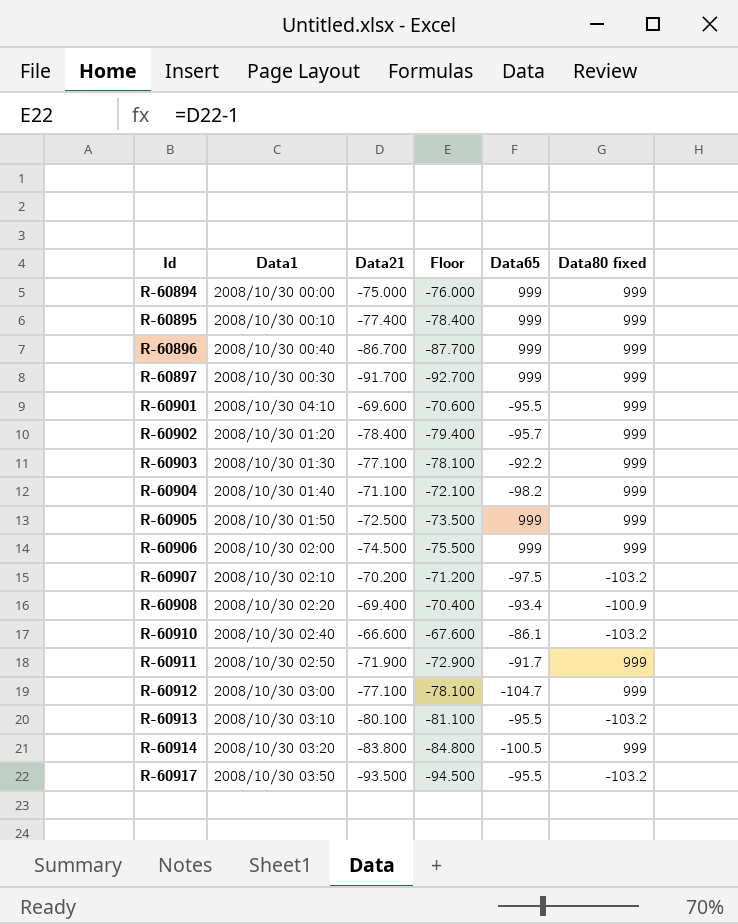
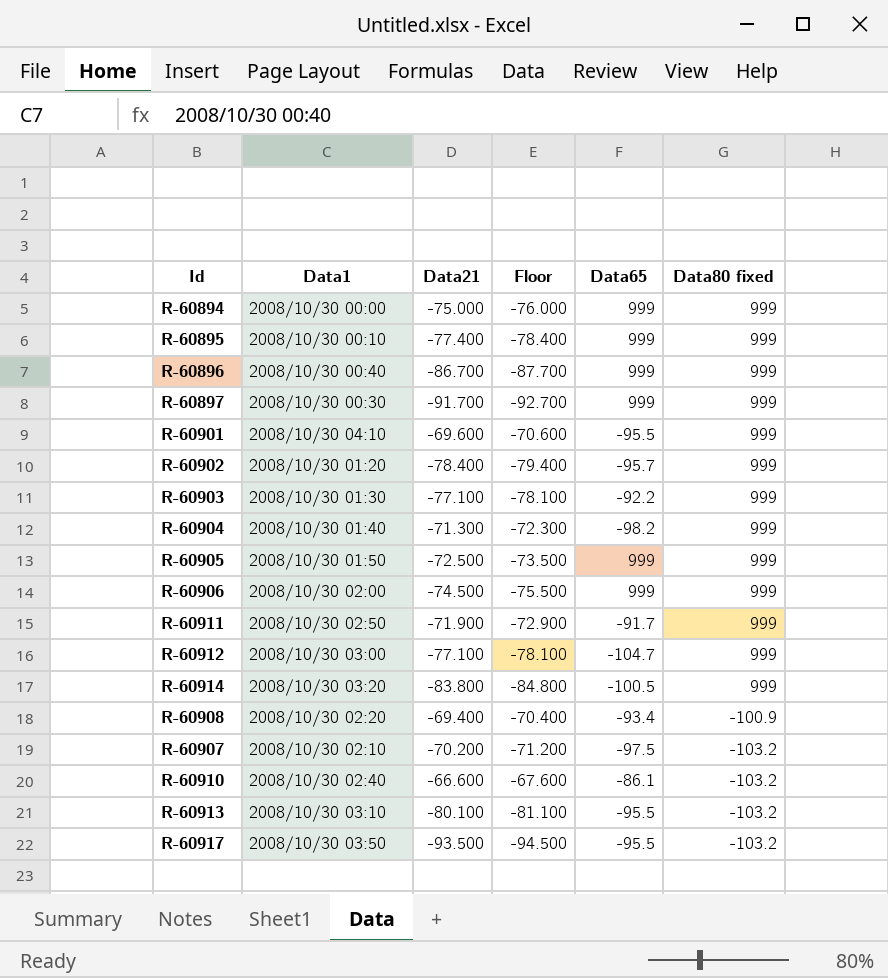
row order: Id ascending -> Data80 fixed descending
R-60904 | Data21: -71.100 -> -71.300
R-60904 | Floor: -72.100 -> -72.300

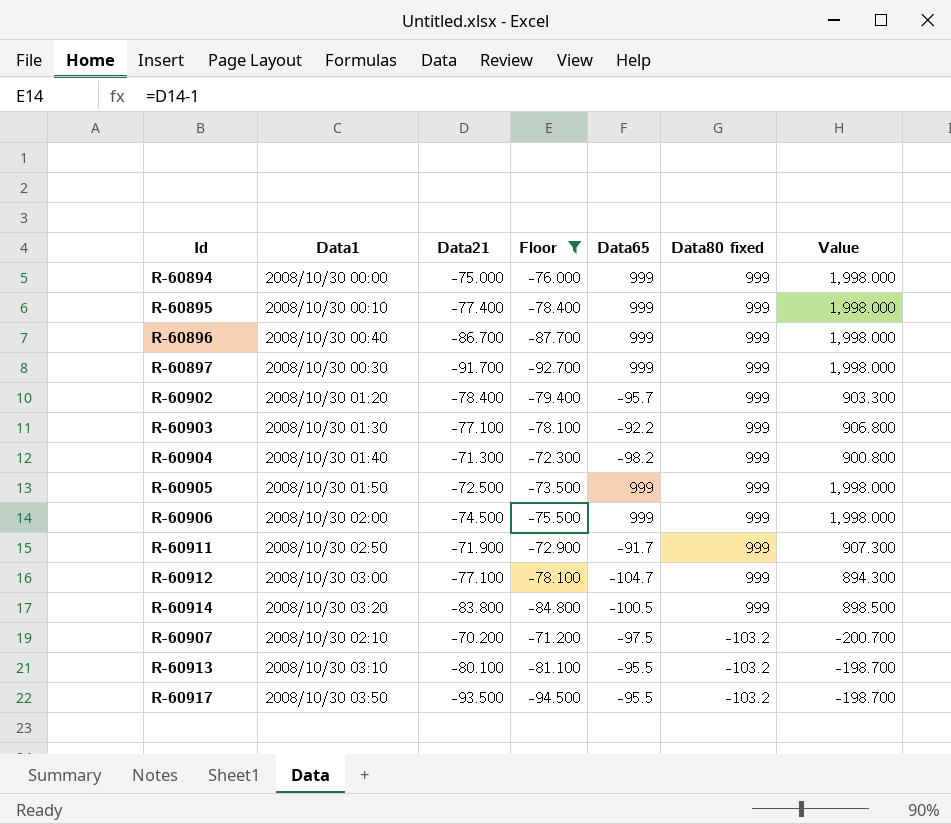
filter: none -> Floor <= -71.200
column Value | formula: none -> [Data65] + [Data80 fixed]

